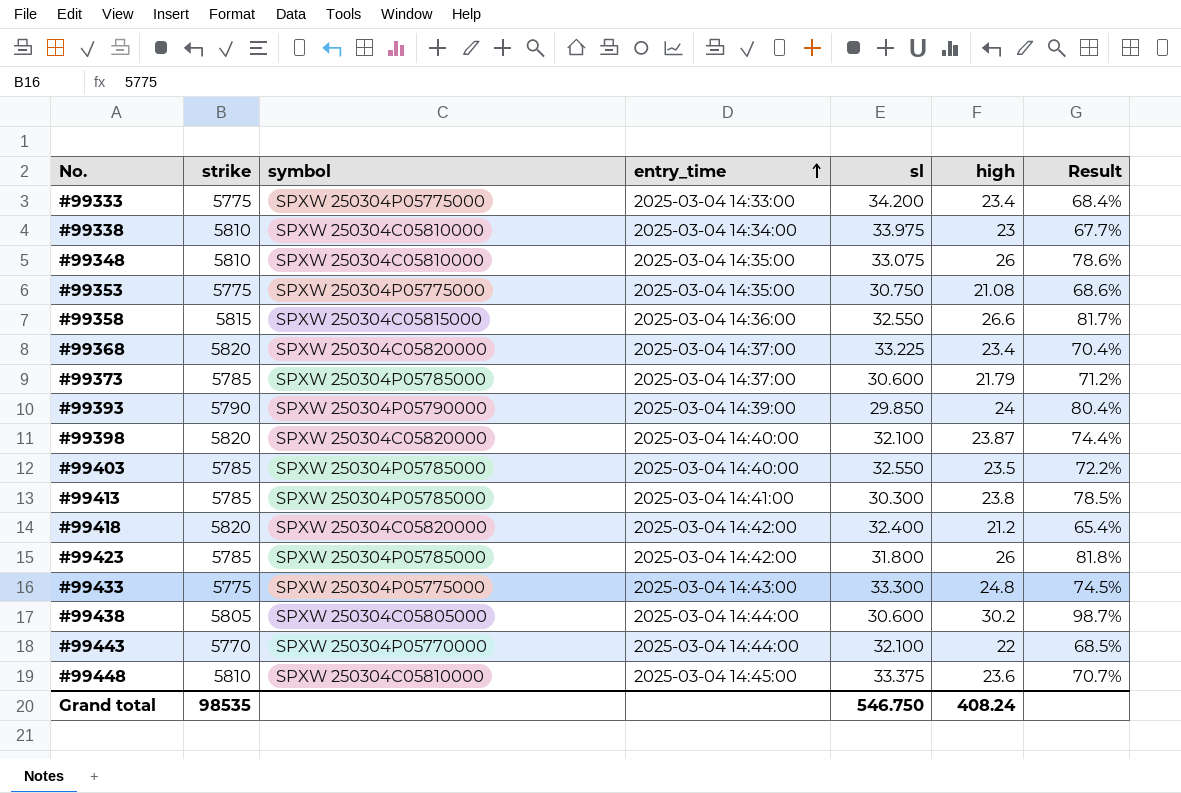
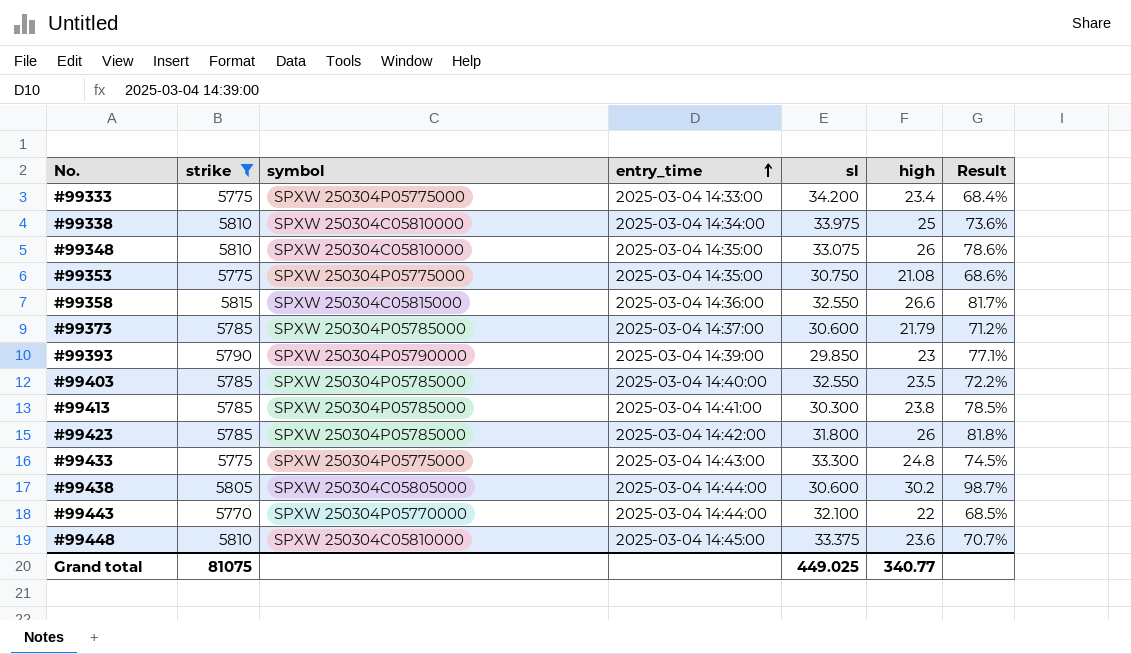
filter: none -> strike != 5820
#99338 | high: 23 -> 25
#99338 | Result: 67.7% -> 73.6%
#99393 | high: 24 -> 23
#99393 | Result: 80.4% -> 77.1%
Grand total | strike: 98535 -> 81075
Grand total | sl: 546.750 -> 449.025
Grand total | high: 408.24 -> 340.77

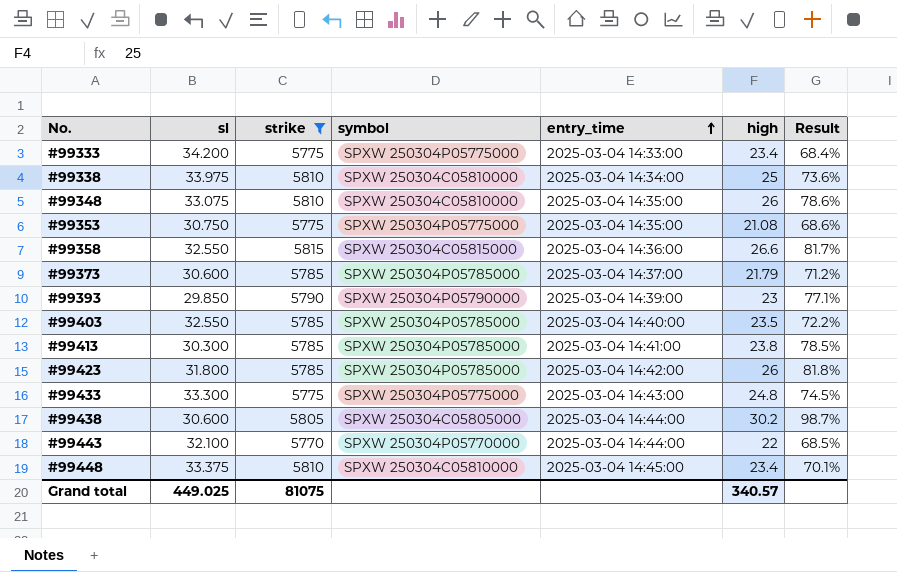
column sl | position: 5 -> 2
#99448 | high: 23.6 -> 23.4
#99448 | Result: 70.7% -> 70.1%
Grand total | high: 340.77 -> 340.57

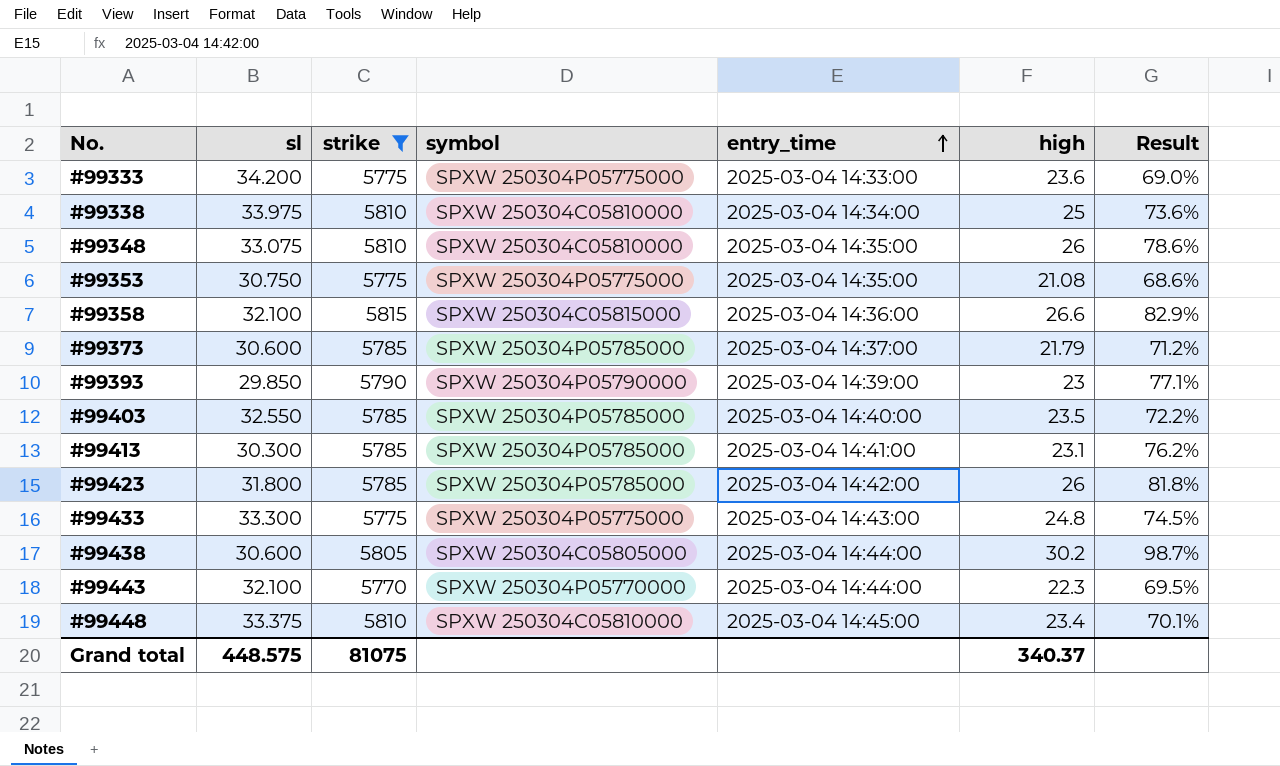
#99333 | high: 23.4 -> 23.6
#99333 | Result: 68.4% -> 69.0%
#99358 | sl: 32.550 -> 32.100
#99358 | Result: 81.7% -> 82.9%
#99413 | high: 23.8 -> 23.1
#99413 | Result: 78.5% -> 76.2%
#99443 | high: 22 -> 22.3
#99443 | Result: 68.5% -> 69.5%
Grand total | sl: 449.025 -> 448.575
Grand total | high: 340.57 -> 340.37

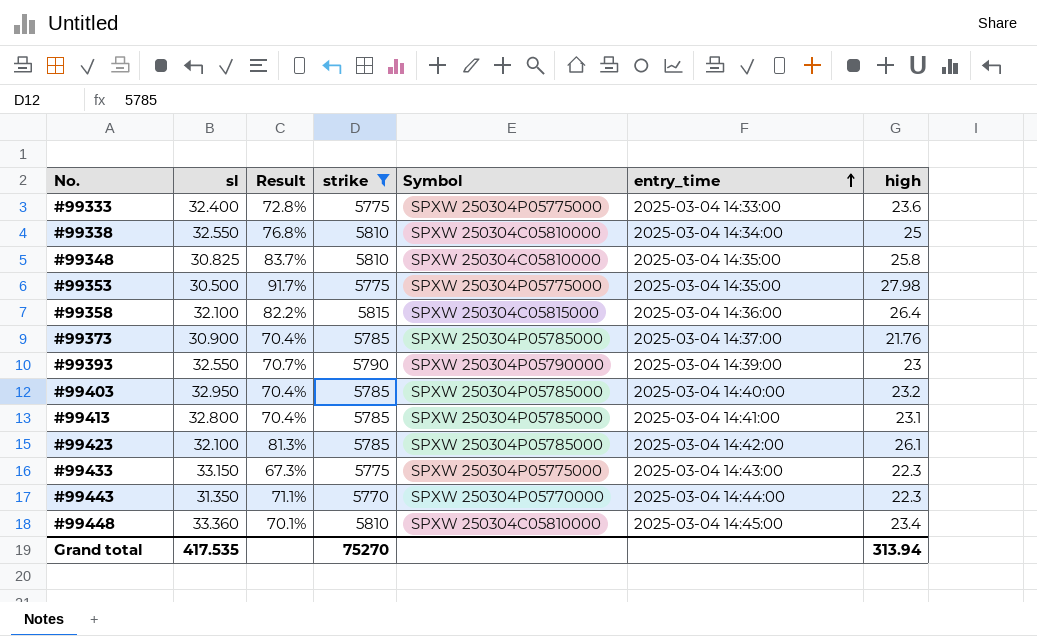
column Result | position: 7 -> 3
column name: symbol -> Symbol
row #99438: 30.600 | 5805 | SPXW 250304C05805000 | 2025-03-04 14:44:00 | 30.2 | 98.7% -> none
#99333 | sl: 34.200 -> 32.400
#99333 | Result: 69.0% -> 72.8%
#99338 | sl: 33.975 -> 32.550
#99338 | Result: 73.6% -> 76.8%
#99348 | sl: 33.075 -> 30.825
#99348 | Result: 78.6% -> 83.7%
#99348 | high: 26 -> 25.8
#99353 | sl: 30.750 -> 30.500
#99353 | Result: 68.6% -> 91.7%
#99353 | high: 21.08 -> 27.98
#99358 | Result: 82.9% -> 82.2%
#99358 | high: 26.6 -> 26.4
#99373 | sl: 30.600 -> 30.900
#99373 | Result: 71.2% -> 70.4%
#99373 | high: 21.79 -> 21.76
#99393 | sl: 29.850 -> 32.550
#99393 | Result: 77.1% -> 70.7%
#99403 | sl: 32.550 -> 32.950
#99403 | Result: 72.2% -> 70.4%
#99403 | high: 23.5 -> 23.2
#99413 | sl: 30.300 -> 32.800
#99413 | Result: 76.2% -> 70.4%
#99423 | sl: 31.800 -> 32.100
#99423 | Result: 81.8% -> 81.3%
#99423 | high: 26 -> 26.1
#99433 | sl: 33.300 -> 33.150
#99433 | Result: 74.5% -> 67.3%
#99433 | high: 24.8 -> 22.3
#99443 | sl: 32.100 -> 31.350
#99443 | Result: 69.5% -> 71.1%
#99448 | sl: 33.375 -> 33.360
Grand total | sl: 448.575 -> 417.535
Grand total | strike: 81075 -> 75270
Grand total | high: 340.37 -> 313.94

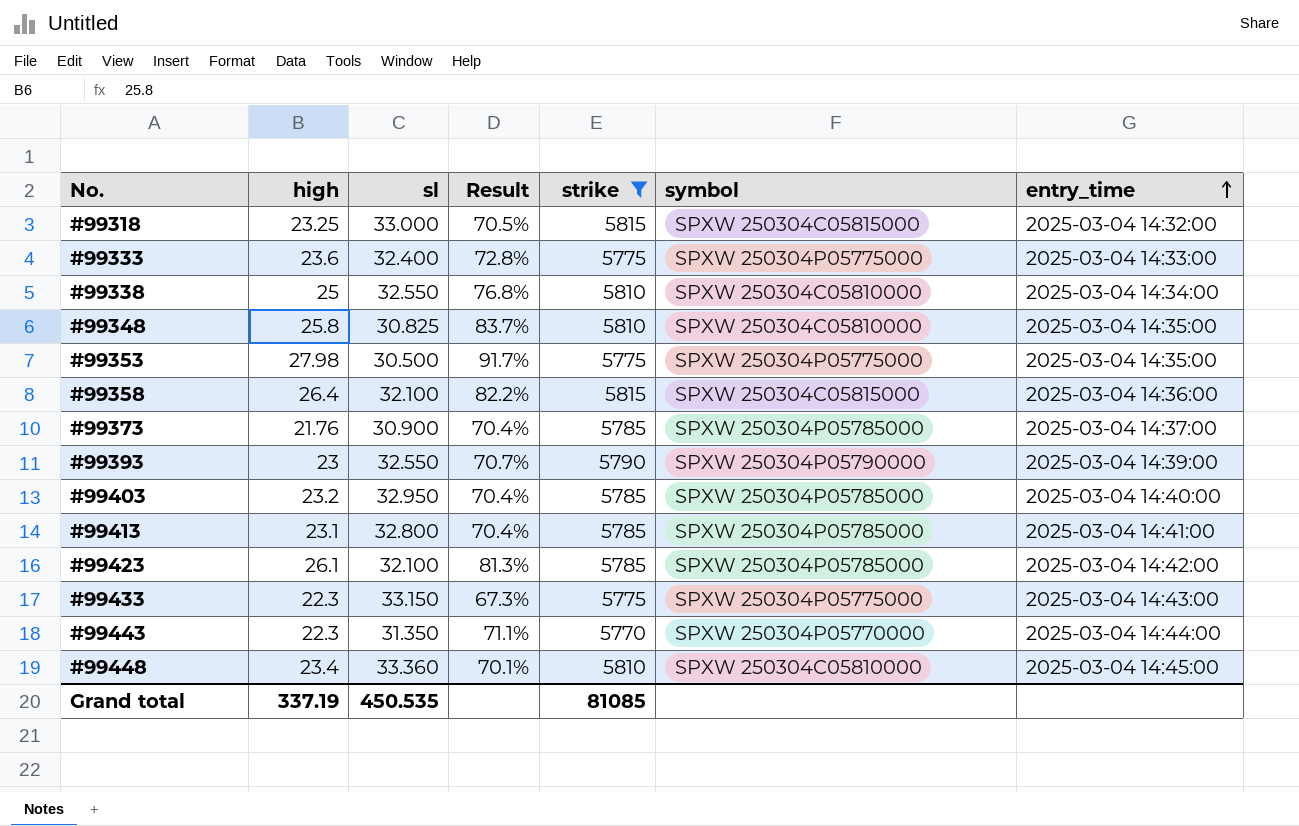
column high | position: 7 -> 2
column name: Symbol -> symbol
row #99318: none -> 23.25 | 33.000 | 70.5% | 5815 | SPXW 250304C05815000 | 2025-03-04 14:32:00
Grand total | high: 313.94 -> 337.19
Grand total | sl: 417.535 -> 450.535
Grand total | strike: 75270 -> 81085

